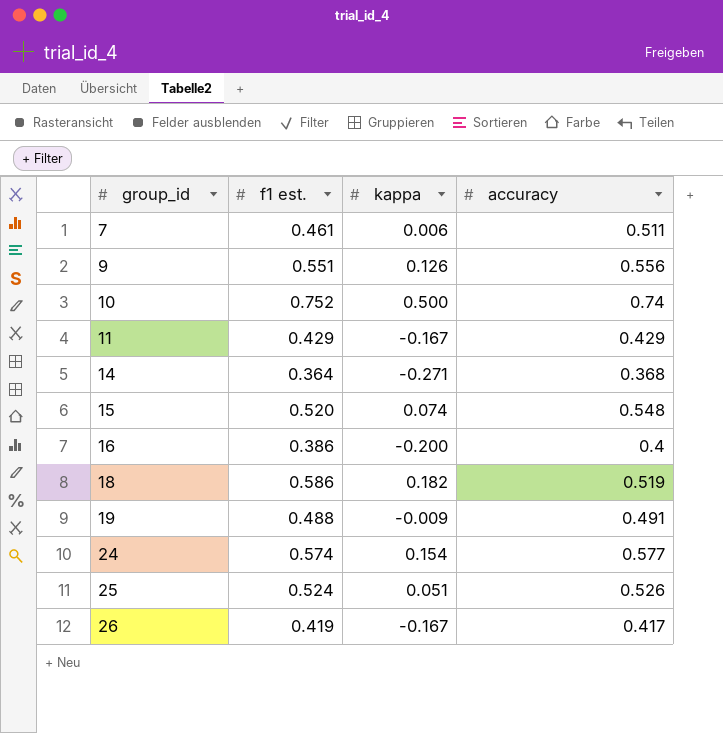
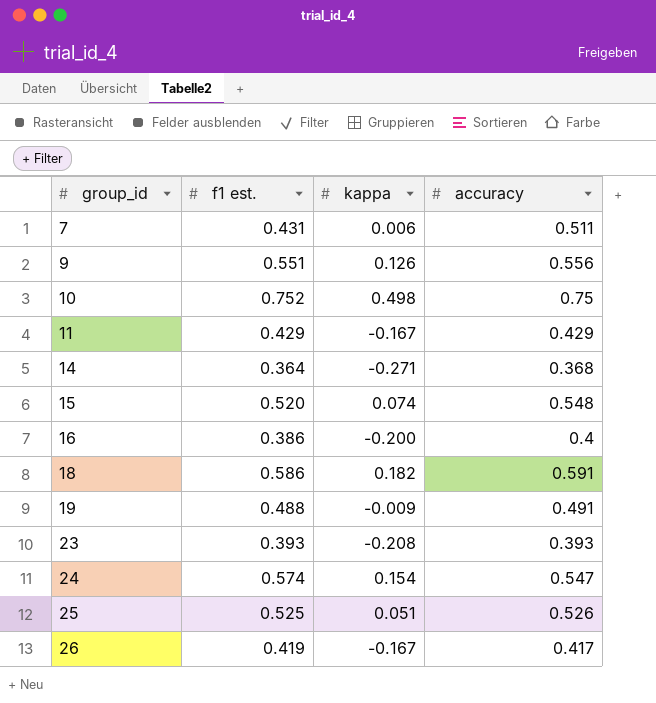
7 | f1 est.: 0.461 -> 0.431
10 | kappa: 0.500 -> 0.498
10 | accuracy: 0.74 -> 0.75
18 | accuracy: 0.519 -> 0.591
row 23: none -> 0.393 | -0.208 | 0.393
24 | accuracy: 0.577 -> 0.547
25 | f1 est.: 0.524 -> 0.525

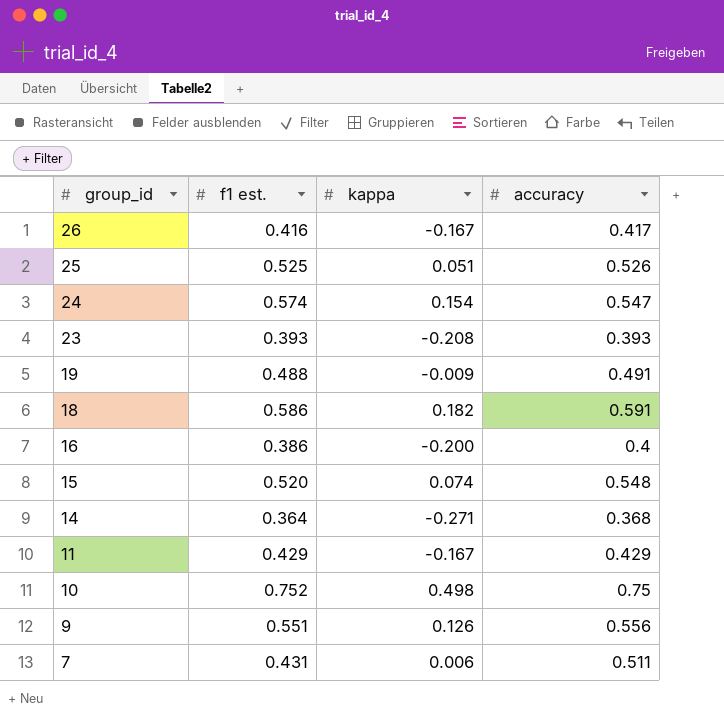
row order: group_id ascending -> group_id descending
26 | f1 est.: 0.419 -> 0.416

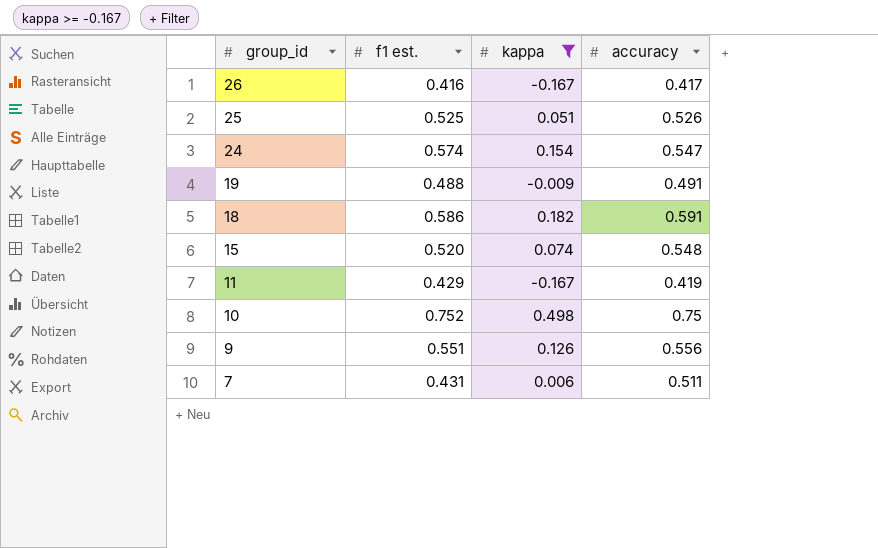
filter: none -> kappa >= -0.167
11 | accuracy: 0.429 -> 0.419

